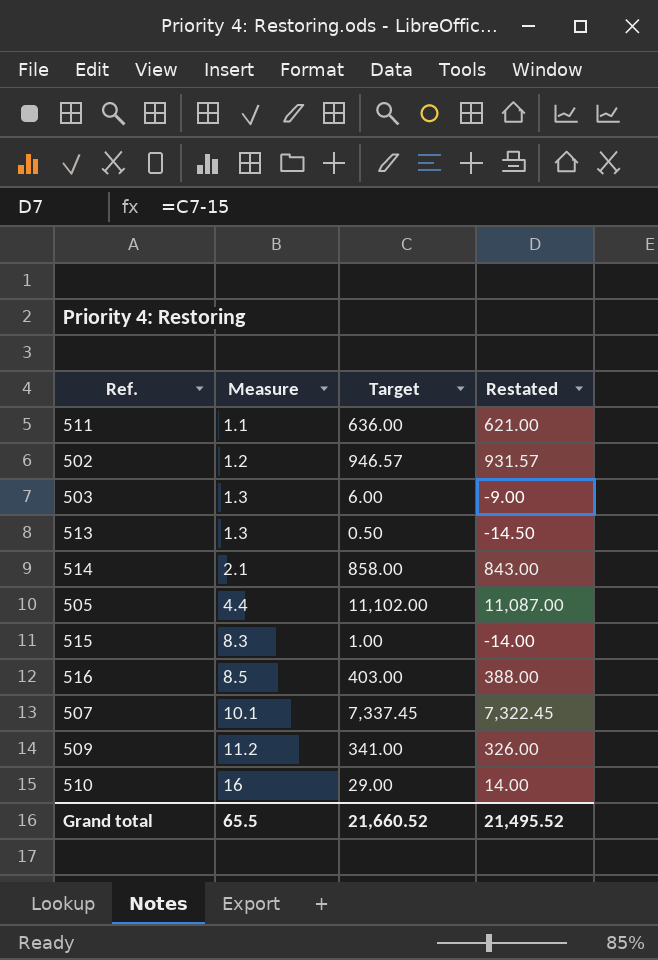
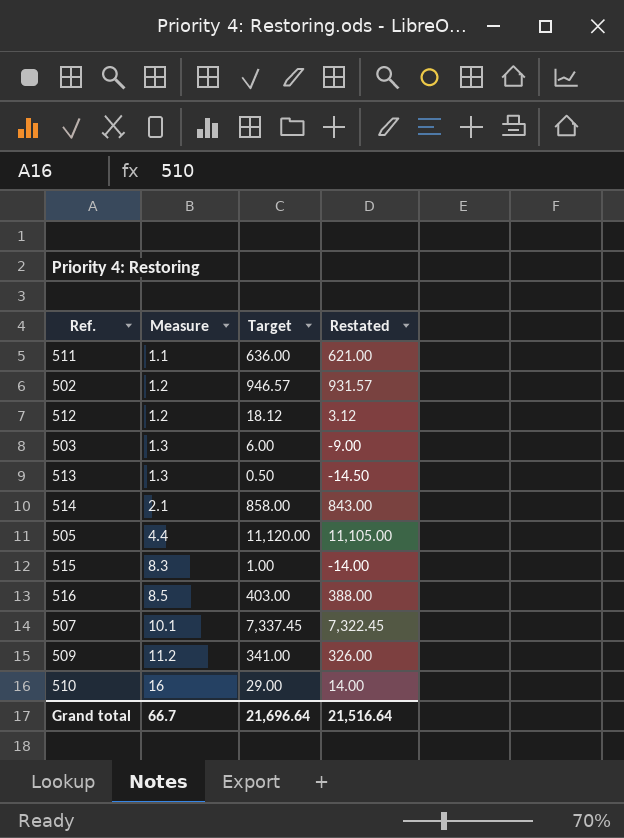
row 512: none -> 1.2 | 18.12 | 3.12
505 | Target: 11,102.00 -> 11,120.00
505 | Restated: 11,087.00 -> 11,105.00
Grand total | Measure: 65.5 -> 66.7
Grand total | Target: 21,660.52 -> 21,696.64
Grand total | Restated: 21,495.52 -> 21,516.64

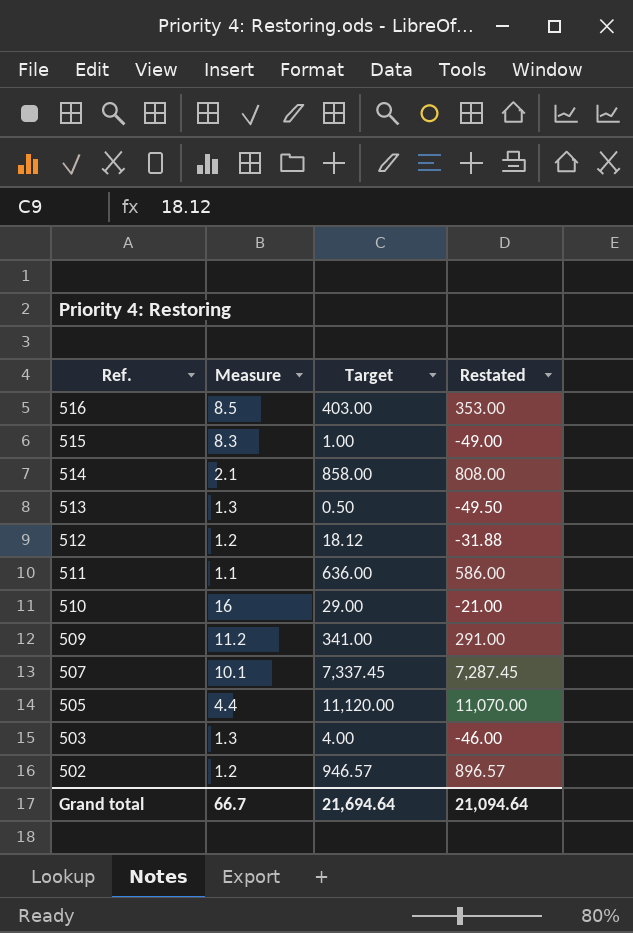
row order: Measure ascending -> Ref. descending
column Restated | formula: [Target] - 15 -> [Target] - 50
503 | Target: 6.00 -> 4.00
Grand total | Target: 21,696.64 -> 21,694.64
Grand total | Restated: 21,516.64 -> 21,094.64

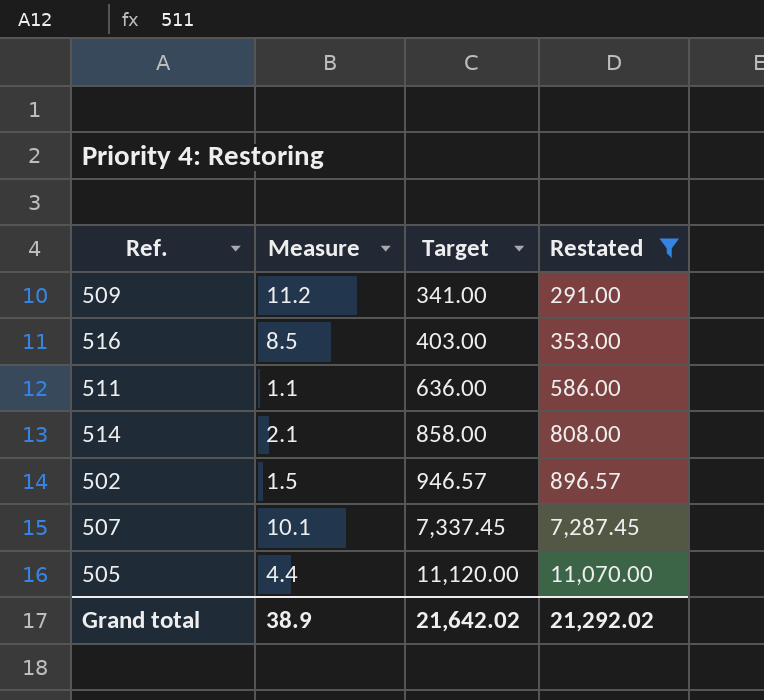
filter: none -> Restated >= 291.00
row order: Ref. descending -> Target ascending
502 | Measure: 1.2 -> 1.5
Grand total | Measure: 66.7 -> 38.9
Grand total | Target: 21,694.64 -> 21,642.02
Grand total | Restated: 21,094.64 -> 21,292.02

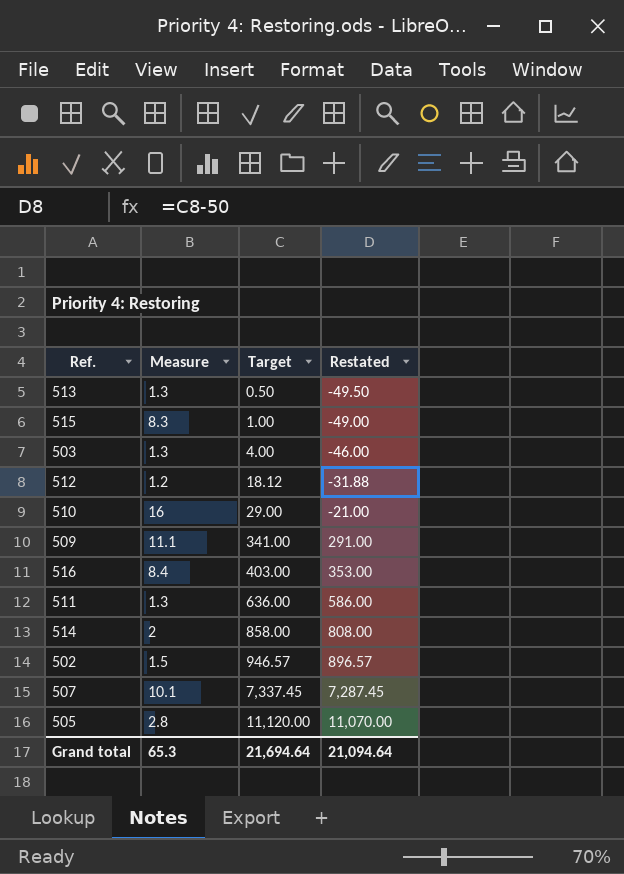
filter: Restated >= 291.00 -> none
509 | Measure: 11.2 -> 11.1
516 | Measure: 8.5 -> 8.4
511 | Measure: 1.1 -> 1.3
514 | Measure: 2.1 -> 2
505 | Measure: 4.4 -> 2.8
Grand total | Measure: 38.9 -> 65.3
Grand total | Target: 21,642.02 -> 21,694.64
Grand total | Restated: 21,292.02 -> 21,094.64

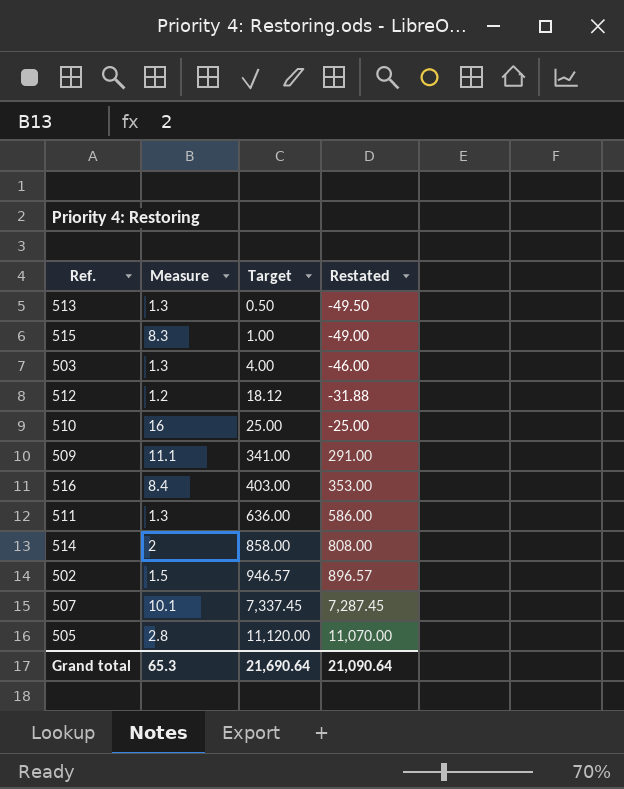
510 | Target: 29.00 -> 25.00
510 | Restated: -21.00 -> -25.00
Grand total | Target: 21,694.64 -> 21,690.64
Grand total | Restated: 21,094.64 -> 21,090.64

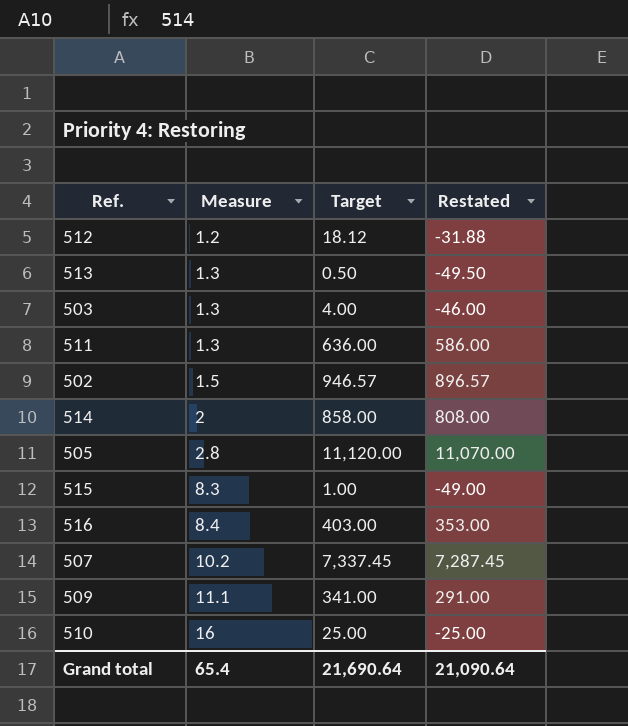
row order: Target ascending -> Measure ascending
507 | Measure: 10.1 -> 10.2
Grand total | Measure: 65.3 -> 65.4

